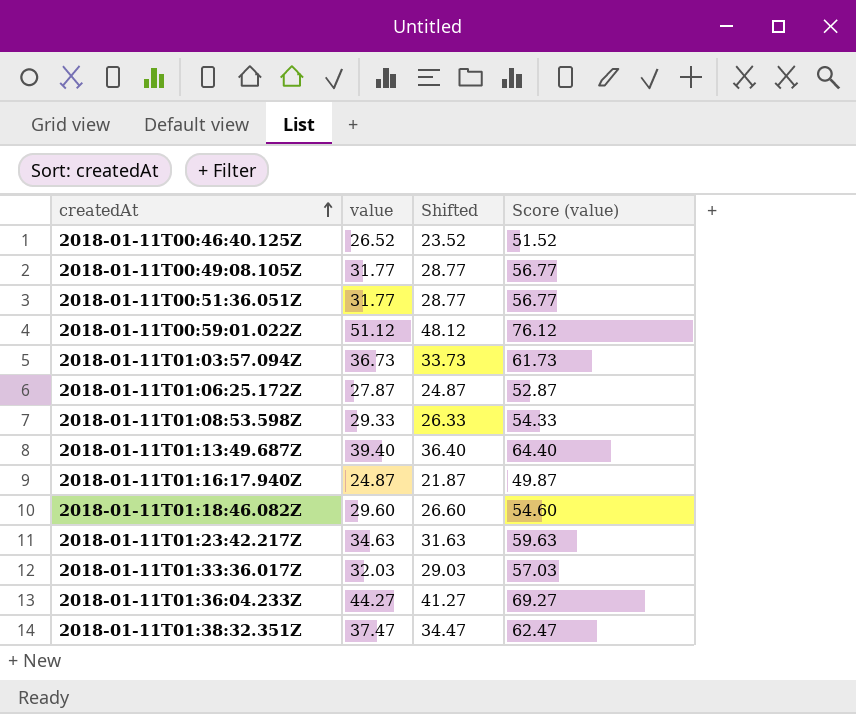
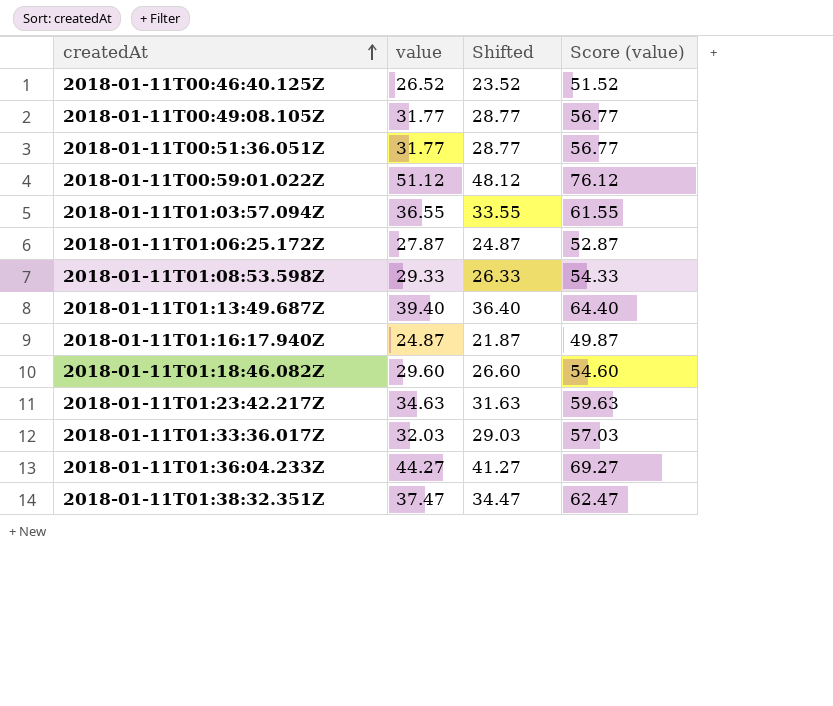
2018-01-11T01:03:57.094Z | value: 36.73 -> 36.55
2018-01-11T01:03:57.094Z | Shifted: 33.73 -> 33.55
2018-01-11T01:03:57.094Z | Score (value): 61.73 -> 61.55

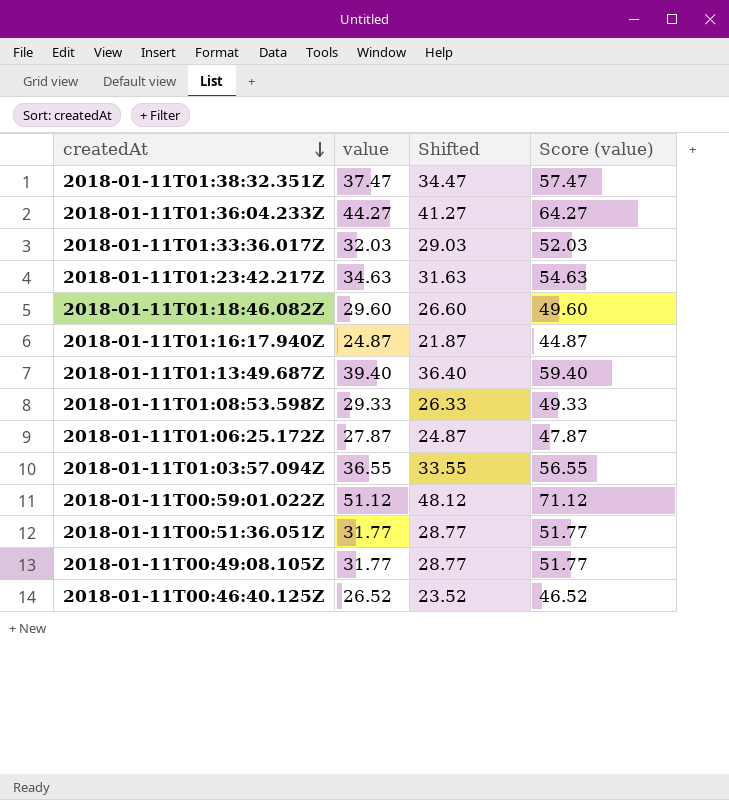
row order: createdAt ascending -> createdAt descending
column Score (value) | formula: [value] + 25 -> [value] + 20

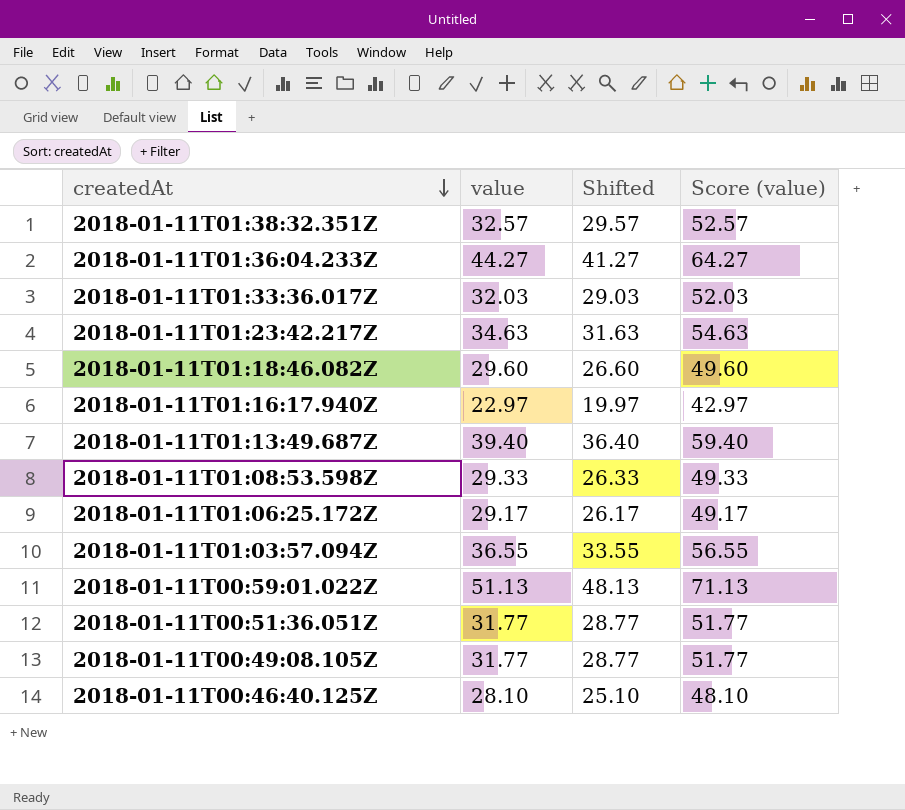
2018-01-11T01:38:32.351Z | value: 37.47 -> 32.57
2018-01-11T01:38:32.351Z | Shifted: 34.47 -> 29.57
2018-01-11T01:38:32.351Z | Score (value): 57.47 -> 52.57
2018-01-11T01:16:17.940Z | value: 24.87 -> 22.97
2018-01-11T01:16:17.940Z | Shifted: 21.87 -> 19.97
2018-01-11T01:16:17.940Z | Score (value): 44.87 -> 42.97
2018-01-11T01:06:25.172Z | value: 27.87 -> 29.17
2018-01-11T01:06:25.172Z | Shifted: 24.87 -> 26.17
2018-01-11T01:06:25.172Z | Score (value): 47.87 -> 49.17
2018-01-11T00:59:01.022Z | value: 51.12 -> 51.13
2018-01-11T00:59:01.022Z | Shifted: 48.12 -> 48.13
2018-01-11T00:59:01.022Z | Score (value): 71.12 -> 71.13
2018-01-11T00:46:40.125Z | value: 26.52 -> 28.10
2018-01-11T00:46:40.125Z | Shifted: 23.52 -> 25.10
2018-01-11T00:46:40.125Z | Score (value): 46.52 -> 48.10

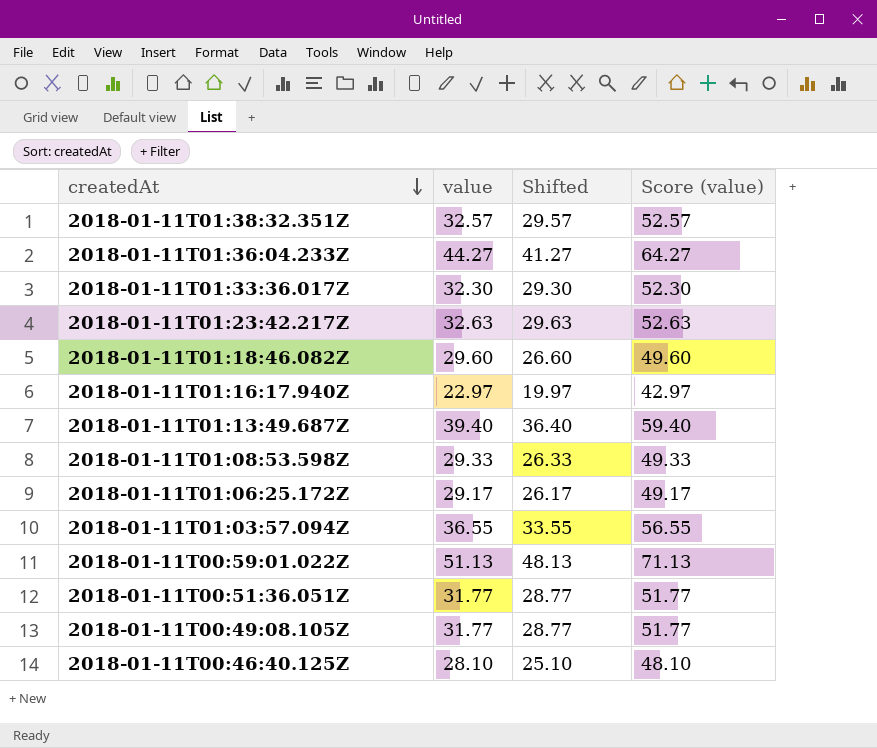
2018-01-11T01:33:36.017Z | value: 32.03 -> 32.30
2018-01-11T01:33:36.017Z | Shifted: 29.03 -> 29.30
2018-01-11T01:33:36.017Z | Score (value): 52.03 -> 52.30
2018-01-11T01:23:42.217Z | value: 34.63 -> 32.63
2018-01-11T01:23:42.217Z | Shifted: 31.63 -> 29.63
2018-01-11T01:23:42.217Z | Score (value): 54.63 -> 52.63

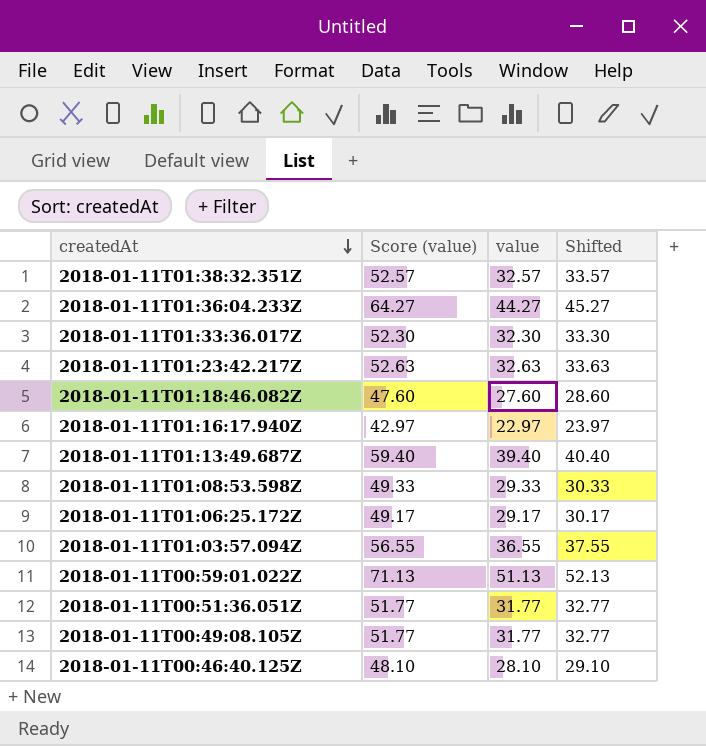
column Score (value) | position: 4 -> 2
column Shifted | formula: [value] - 3 -> [value] + 1
2018-01-11T01:18:46.082Z | Score (value): 49.60 -> 47.60
2018-01-11T01:18:46.082Z | value: 29.60 -> 27.60

